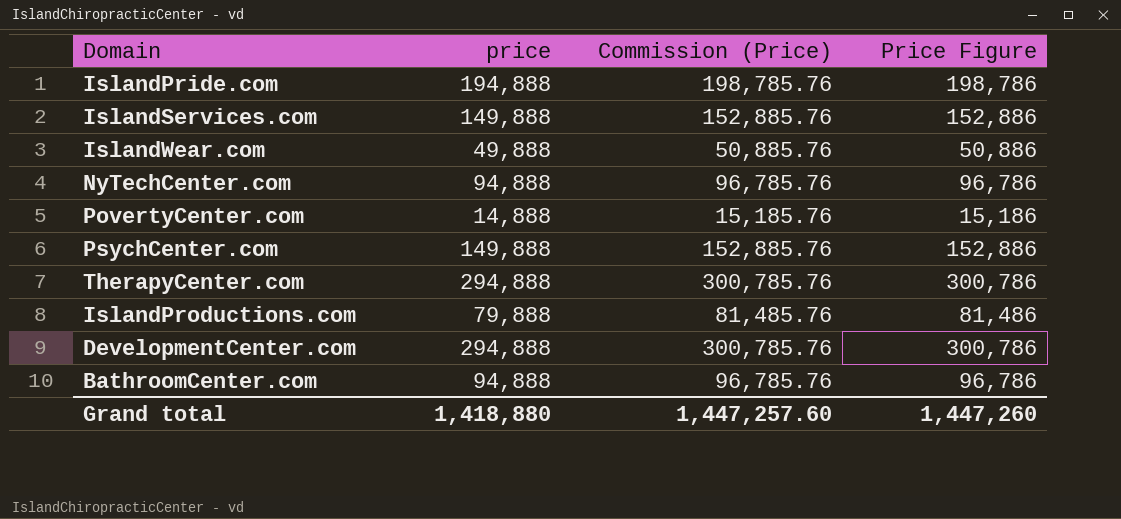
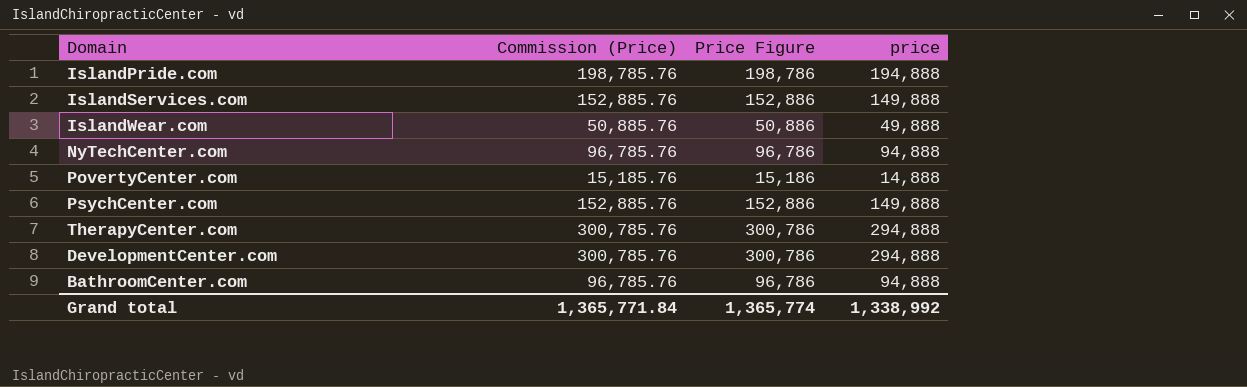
column price | position: 2 -> 4
row IslandProductions.com: 79,888 | 81,485.76 | 81,486 -> none
Grand total | Commission (Price): 1,447,257.60 -> 1,365,771.84
Grand total | Price Figure: 1,447,260 -> 1,365,774
Grand total | price: 1,418,880 -> 1,338,992

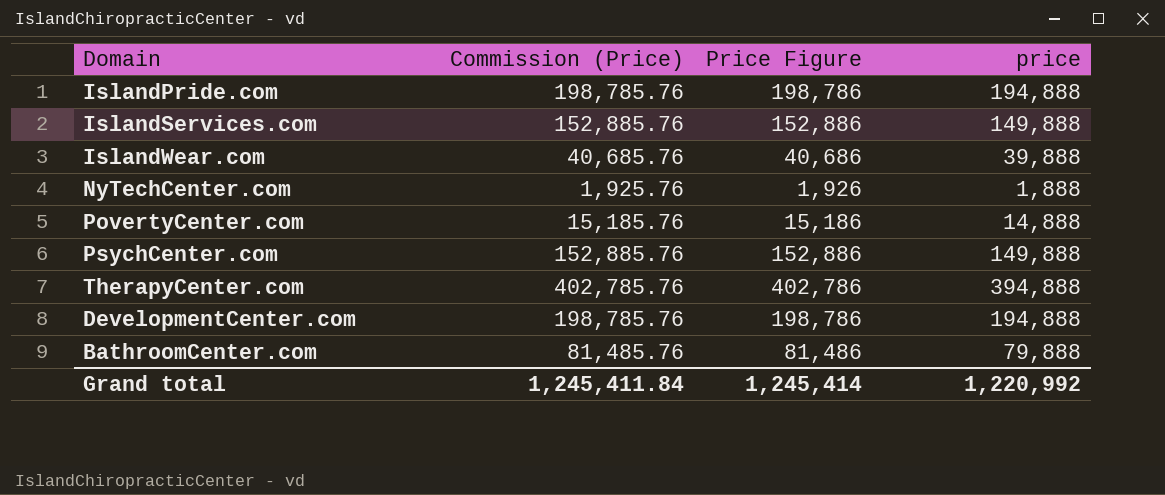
IslandWear.com | Commission (Price): 50,885.76 -> 40,685.76
IslandWear.com | Price Figure: 50,886 -> 40,686
IslandWear.com | price: 49,888 -> 39,888
NyTechCenter.com | Commission (Price): 96,785.76 -> 1,925.76
NyTechCenter.com | Price Figure: 96,786 -> 1,926
NyTechCenter.com | price: 94,888 -> 1,888
TherapyCenter.com | Commission (Price): 300,785.76 -> 402,785.76
TherapyCenter.com | Price Figure: 300,786 -> 402,786
TherapyCenter.com | price: 294,888 -> 394,888
DevelopmentCenter.com | Commission (Price): 300,785.76 -> 198,785.76
DevelopmentCenter.com | Price Figure: 300,786 -> 198,786
DevelopmentCenter.com | price: 294,888 -> 194,888
BathroomCenter.com | Commission (Price): 96,785.76 -> 81,485.76
BathroomCenter.com | Price Figure: 96,786 -> 81,486
BathroomCenter.com | price: 94,888 -> 79,888
Grand total | Commission (Price): 1,365,771.84 -> 1,245,411.84
Grand total | Price Figure: 1,365,774 -> 1,245,414
Grand total | price: 1,338,992 -> 1,220,992

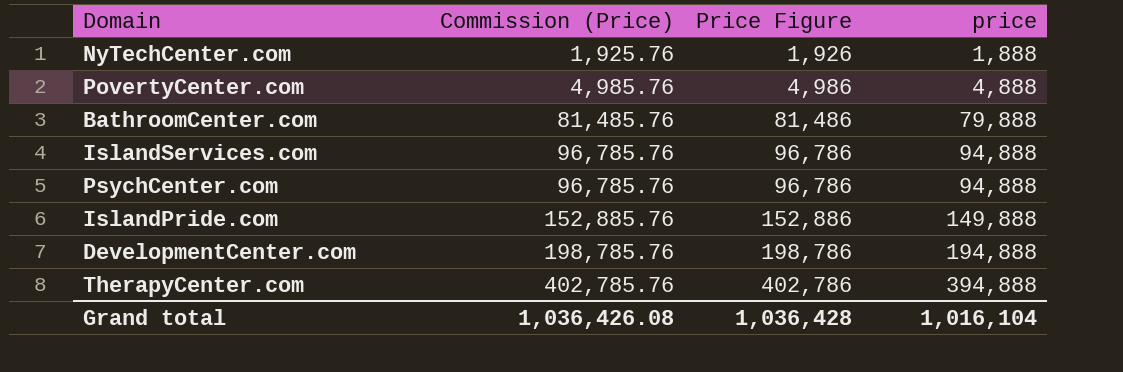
row order: none -> Commission (Price) ascending
row IslandWear.com: 40,685.76 | 40,686 | 39,888 -> none
PovertyCenter.com | Commission (Price): 15,185.76 -> 4,985.76
PovertyCenter.com | Price Figure: 15,186 -> 4,986
PovertyCenter.com | price: 14,888 -> 4,888
IslandServices.com | Commission (Price): 152,885.76 -> 96,785.76
IslandServices.com | Price Figure: 152,886 -> 96,786
IslandServices.com | price: 149,888 -> 94,888
PsychCenter.com | Commission (Price): 152,885.76 -> 96,785.76
PsychCenter.com | Price Figure: 152,886 -> 96,786
PsychCenter.com | price: 149,888 -> 94,888
IslandPride.com | Commission (Price): 198,785.76 -> 152,885.76
IslandPride.com | Price Figure: 198,786 -> 152,886
IslandPride.com | price: 194,888 -> 149,888
Grand total | Commission (Price): 1,245,411.84 -> 1,036,426.08
Grand total | Price Figure: 1,245,414 -> 1,036,428
Grand total | price: 1,220,992 -> 1,016,104

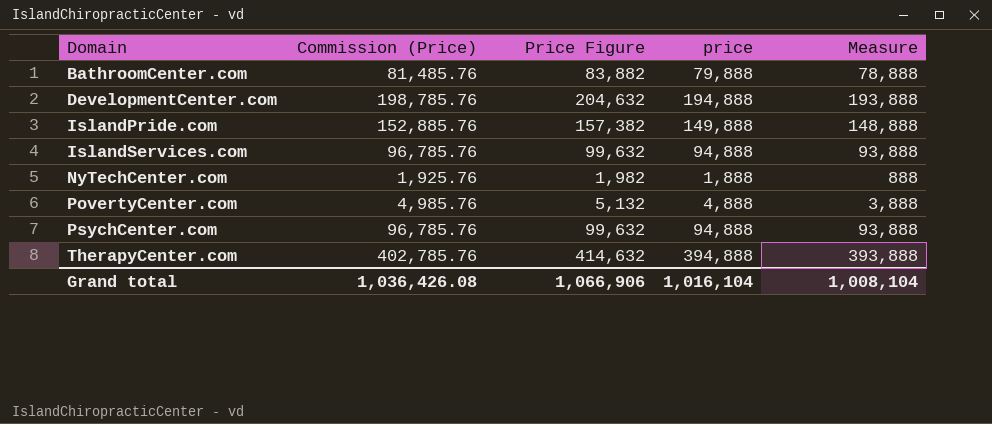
row order: Commission (Price) ascending -> Domain ascending
column Price Figure | formula: [price] * 1.02 -> [price] * 1.05
column Measure | formula: none -> [price] - 1000
Grand total | Price Figure: 1,036,428 -> 1,066,906

